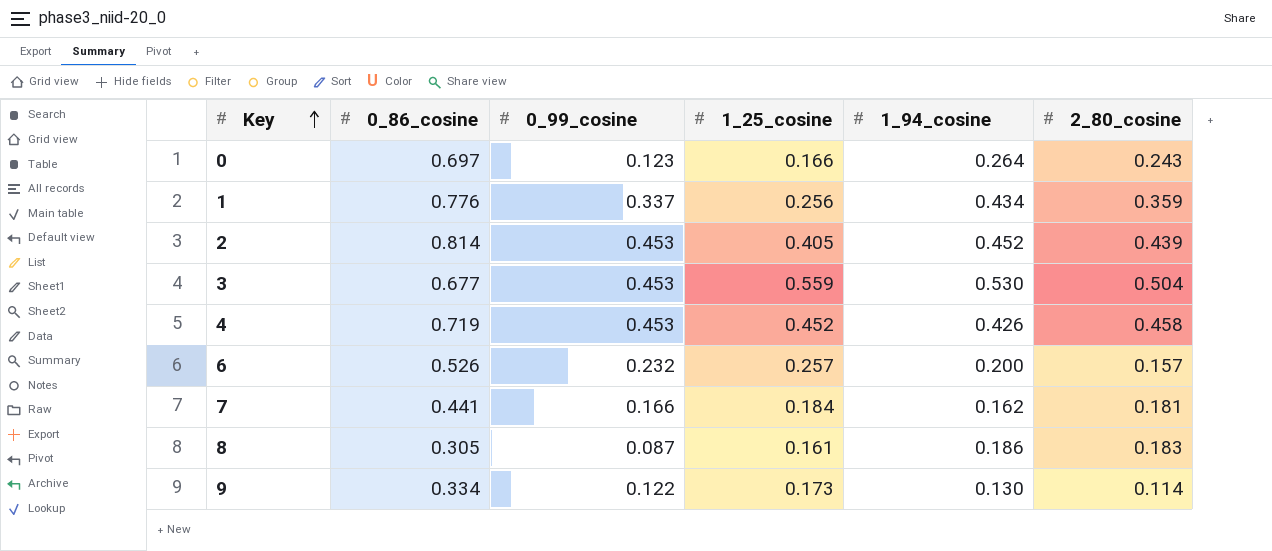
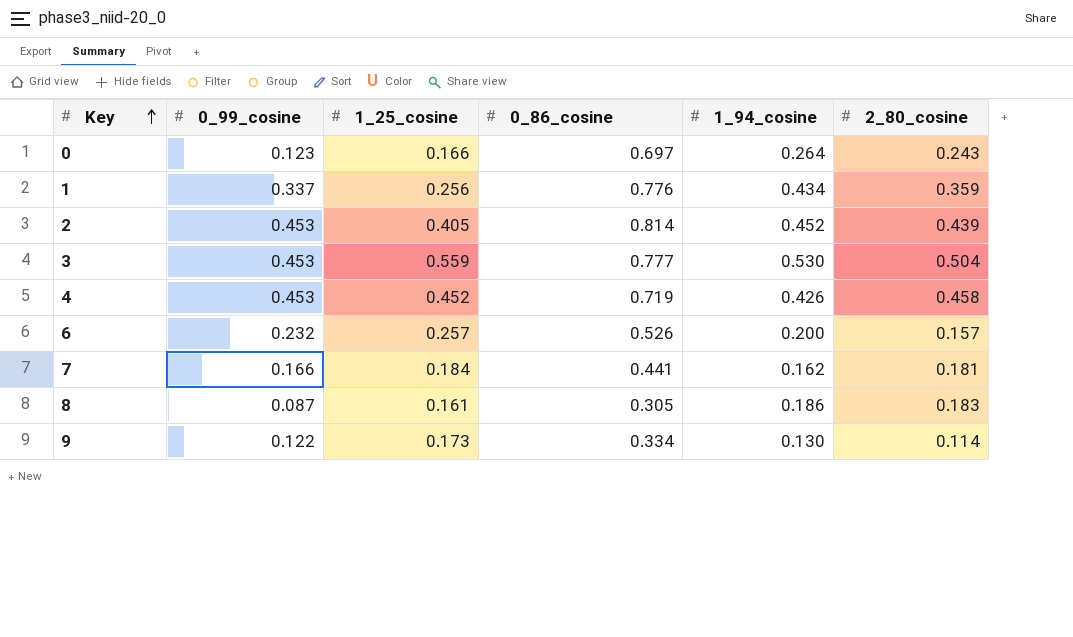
column 0_86_cosine | position: 2 -> 4
3 | 0_86_cosine: 0.677 -> 0.777

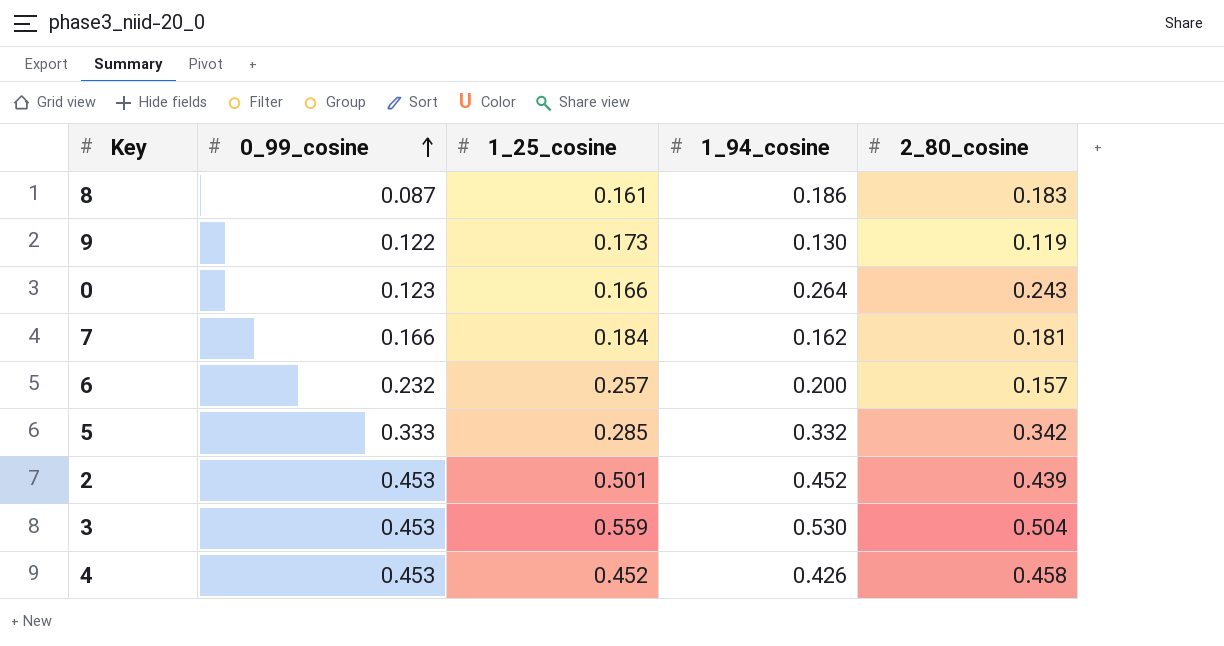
row order: Key ascending -> 0_99_cosine ascending
column 0_86_cosine | position: 4 -> none
row 1: 0.337 | 0.256 | 0.776 | 0.434 | 0.359 -> none
9 | 2_80_cosine: 0.114 -> 0.119
row 5: none -> 0.333 | 0.285 | 0.332 | 0.342
2 | 1_25_cosine: 0.405 -> 0.501

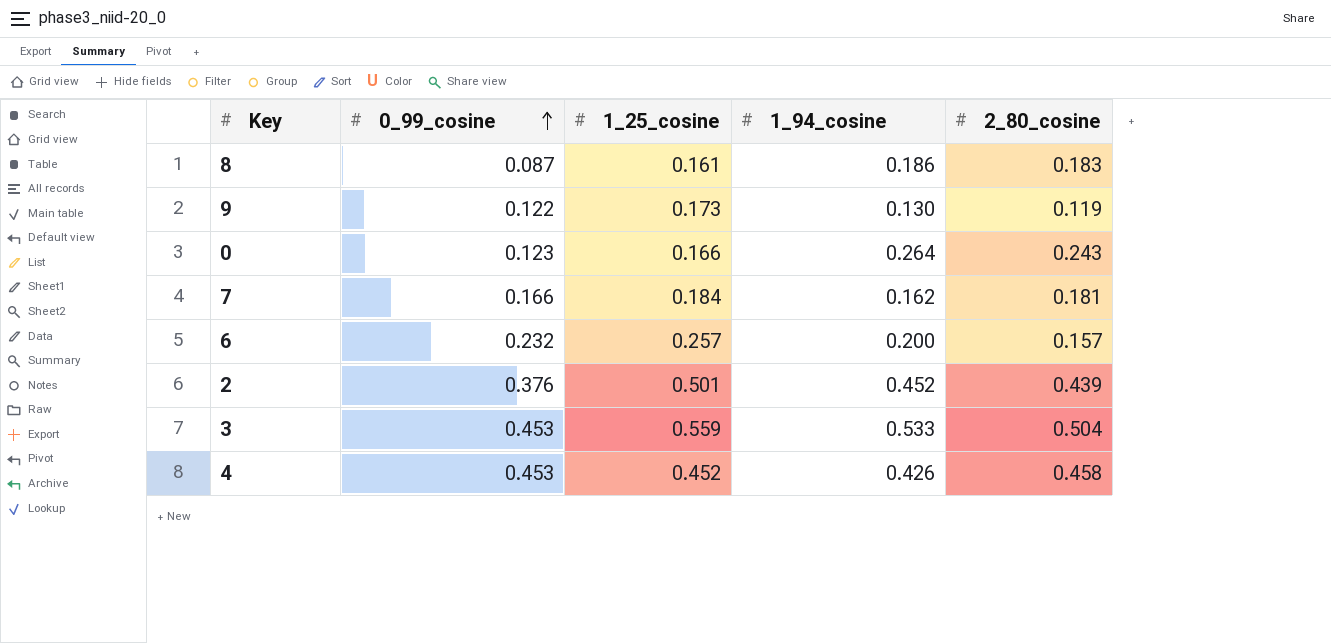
row 5: 0.333 | 0.285 | 0.332 | 0.342 -> none
2 | 0_99_cosine: 0.453 -> 0.376
3 | 1_94_cosine: 0.530 -> 0.533

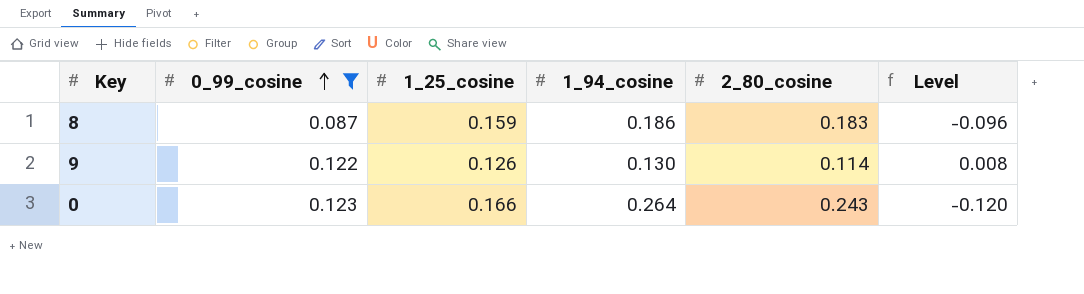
filter: none -> 0_99_cosine <= 0.123
column Level | formula: none -> [0_99_cosine] - [2_80_cosine]
8 | 1_25_cosine: 0.161 -> 0.159
9 | 1_25_cosine: 0.173 -> 0.126
9 | 2_80_cosine: 0.119 -> 0.114

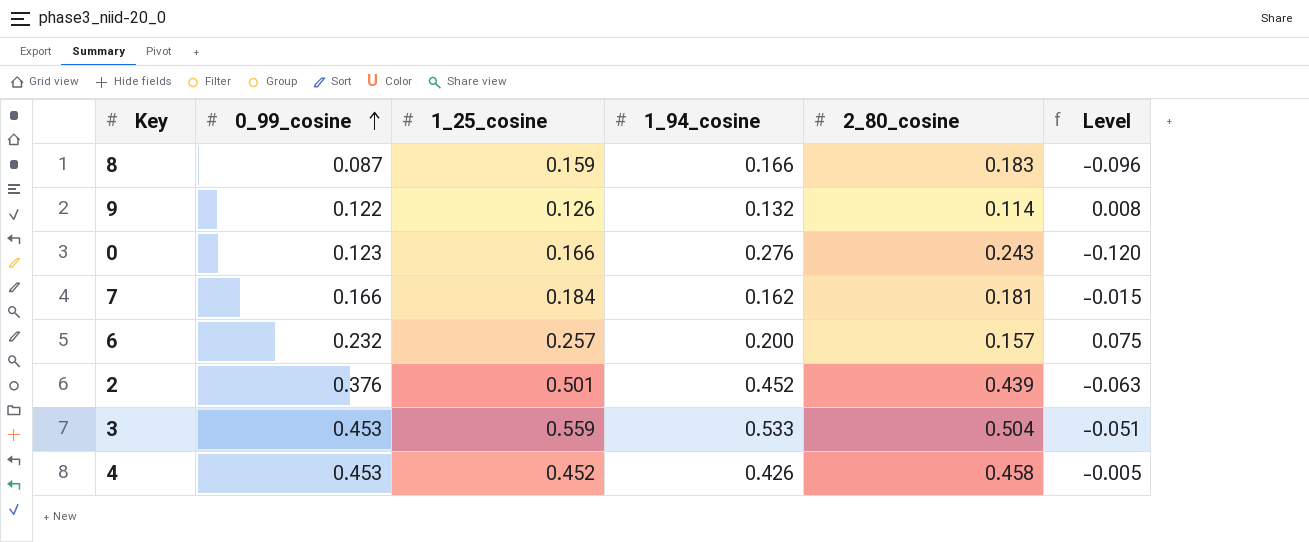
filter: 0_99_cosine <= 0.123 -> none
8 | 1_94_cosine: 0.186 -> 0.166
9 | 1_94_cosine: 0.130 -> 0.132
0 | 1_94_cosine: 0.264 -> 0.276

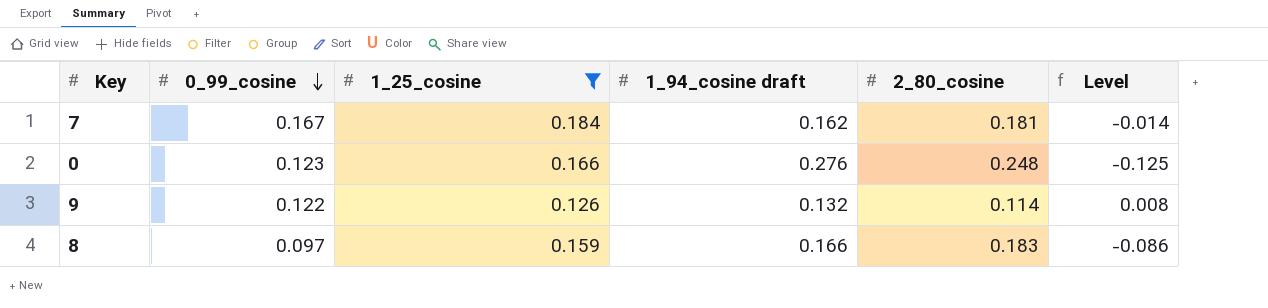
filter: none -> 1_25_cosine <= 0.184
row order: 0_99_cosine ascending -> 0_99_cosine descending
column name: 1_94_cosine -> 1_94_cosine draft
7 | 0_99_cosine: 0.166 -> 0.167
7 | Level: -0.015 -> -0.014
0 | 2_80_cosine: 0.243 -> 0.248
0 | Level: -0.120 -> -0.125
8 | 0_99_cosine: 0.087 -> 0.097
8 | Level: -0.096 -> -0.086

